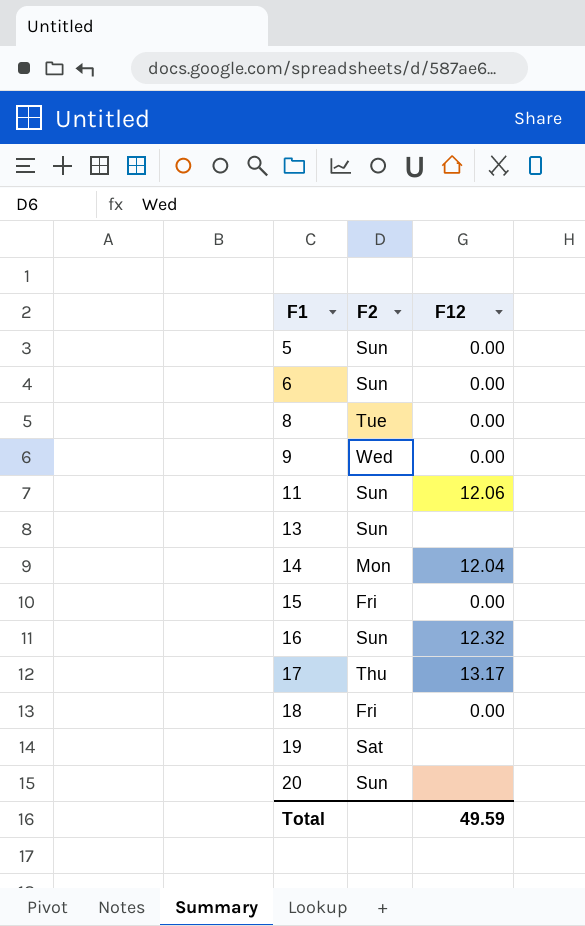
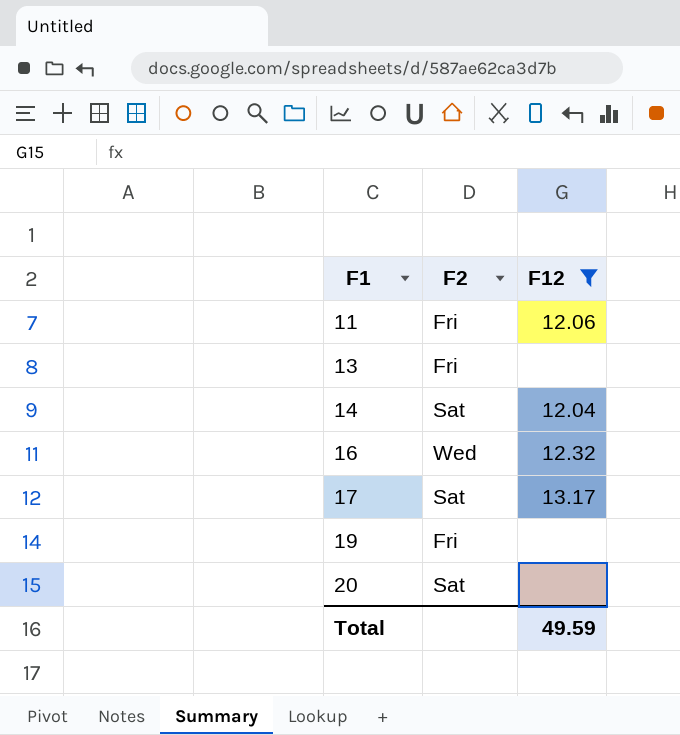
filter: none -> F12 != 0.00
11 | F2: Sun -> Fri
13 | F2: Sun -> Fri
14 | F2: Mon -> Sat
16 | F2: Sun -> Wed
17 | F2: Thu -> Sat
19 | F2: Sat -> Fri
20 | F2: Sun -> Sat

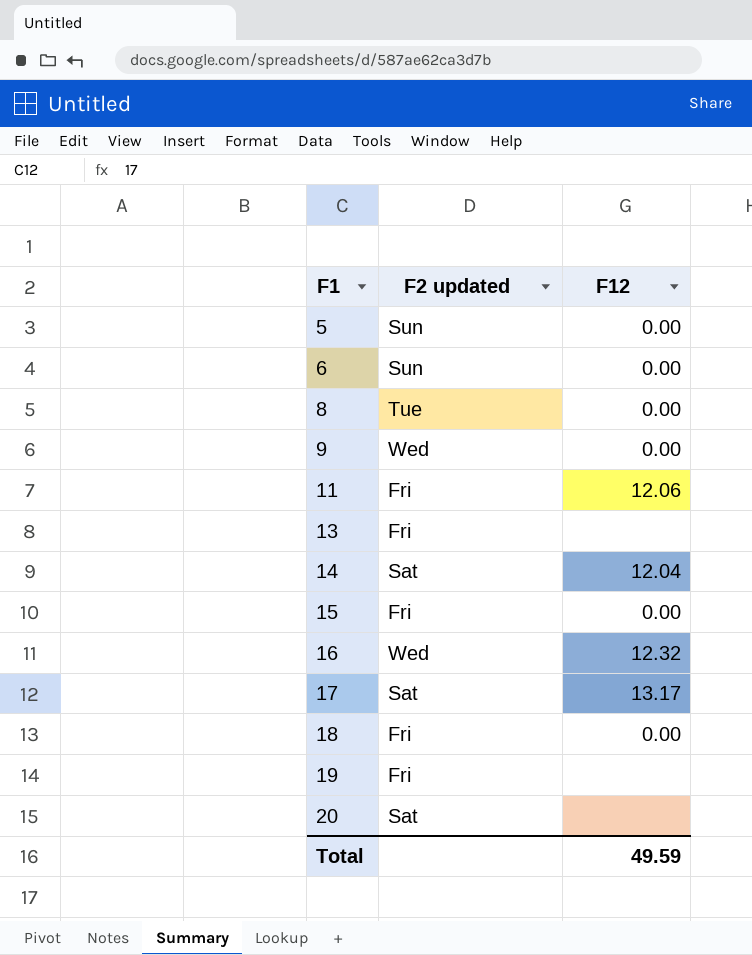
filter: F12 != 0.00 -> none
column name: F2 -> F2 updated

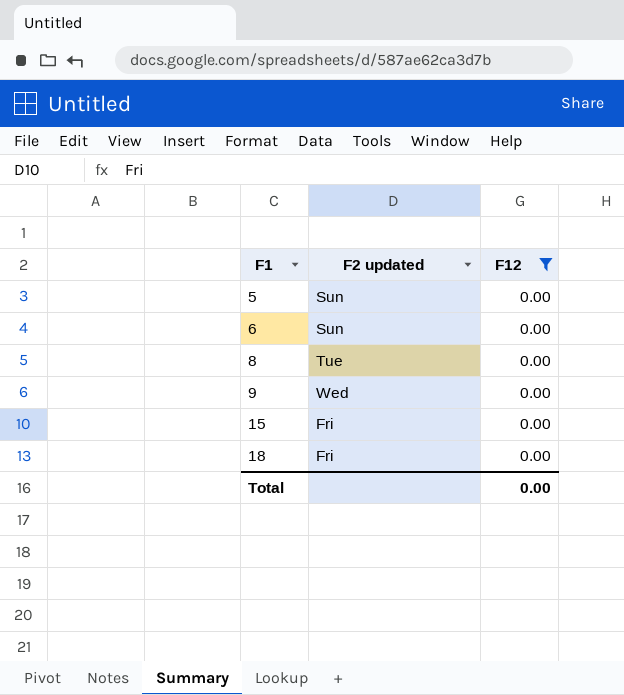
filter: none -> F12 = 0.00
Total | F12: 49.59 -> 0.00

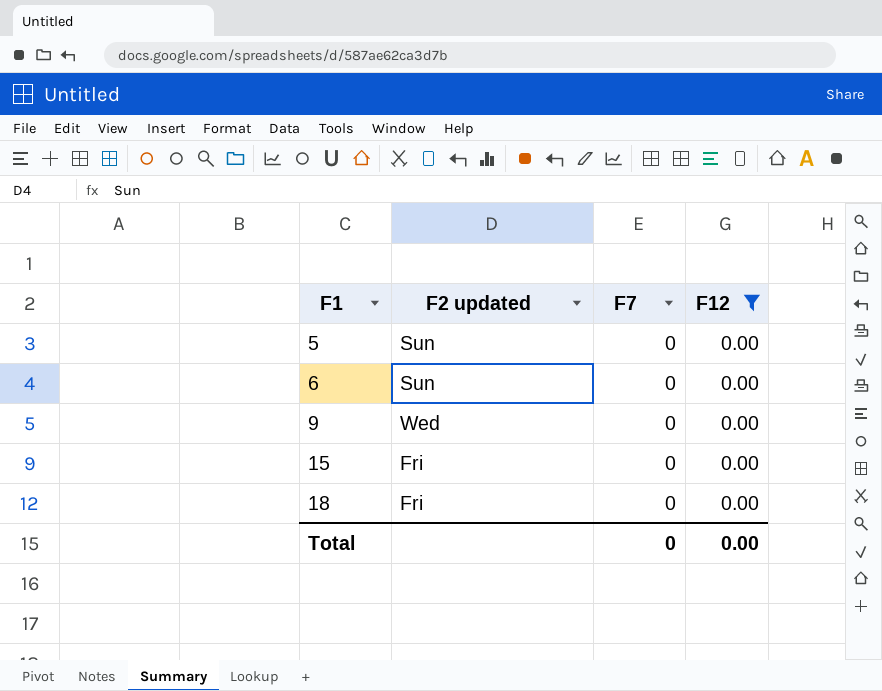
column F7 | position: none -> 3
row 8: Tue | 0.00 -> none

